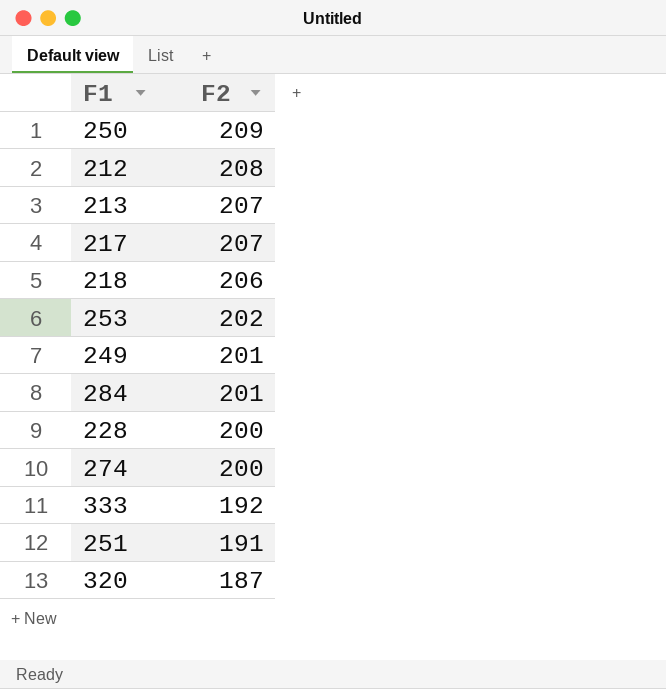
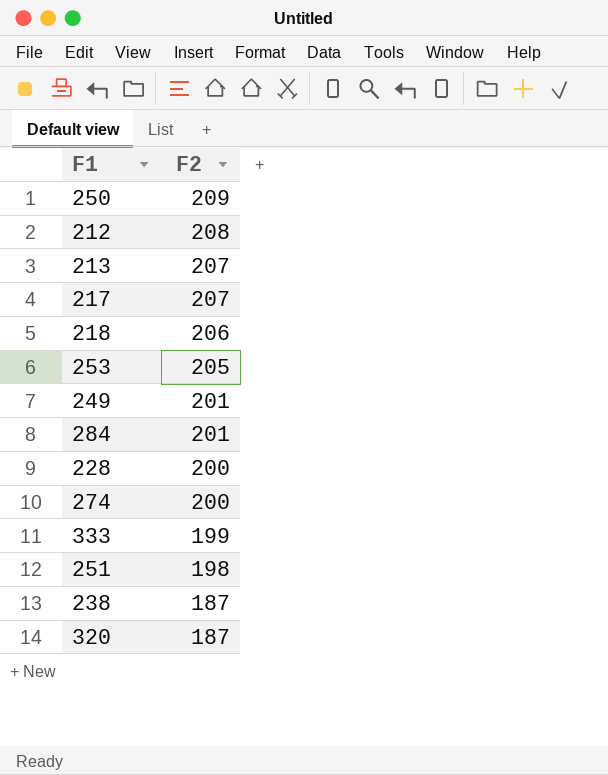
253 | F2: 202 -> 205
333 | F2: 192 -> 199
251 | F2: 191 -> 198
row 238: none -> 187

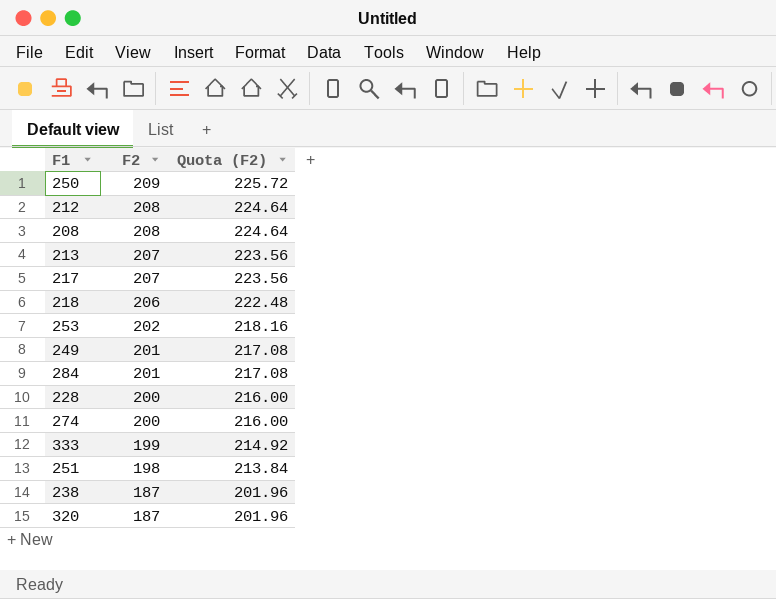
column Quota (F2) | formula: none -> [F2] * 1.08
row 208: none -> 208 | 224.64
253 | F2: 205 -> 202

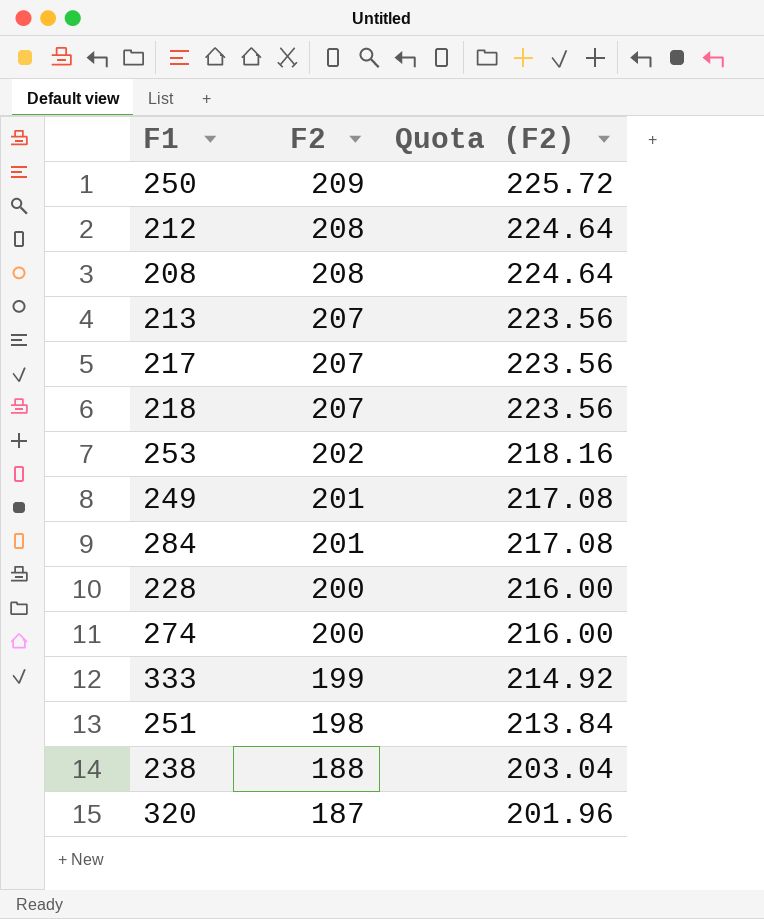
218 | F2: 206 -> 207
218 | Quota (F2): 222.48 -> 223.56
238 | F2: 187 -> 188
238 | Quota (F2): 201.96 -> 203.04

